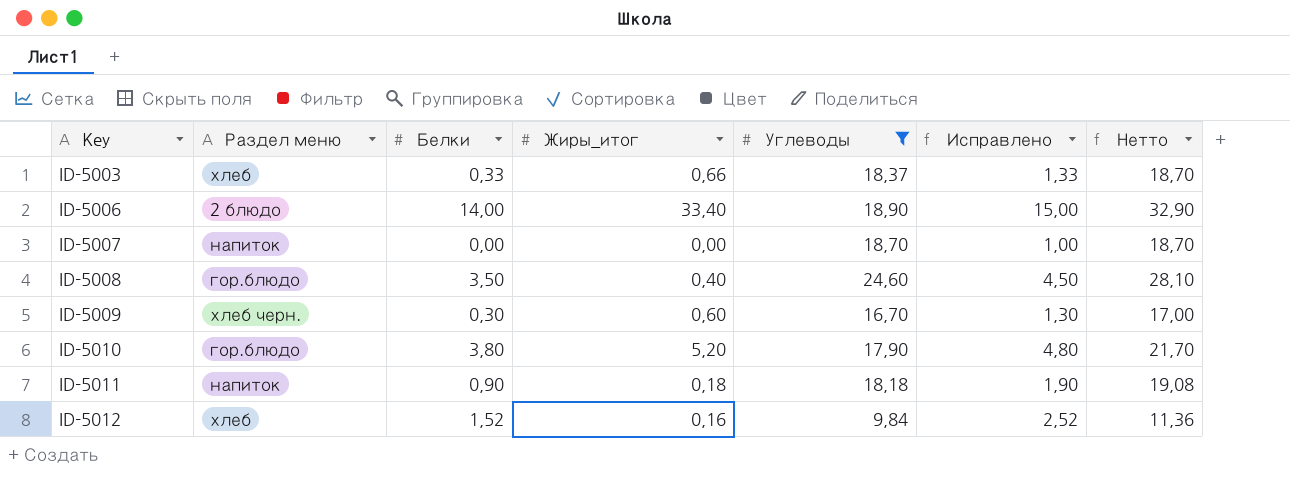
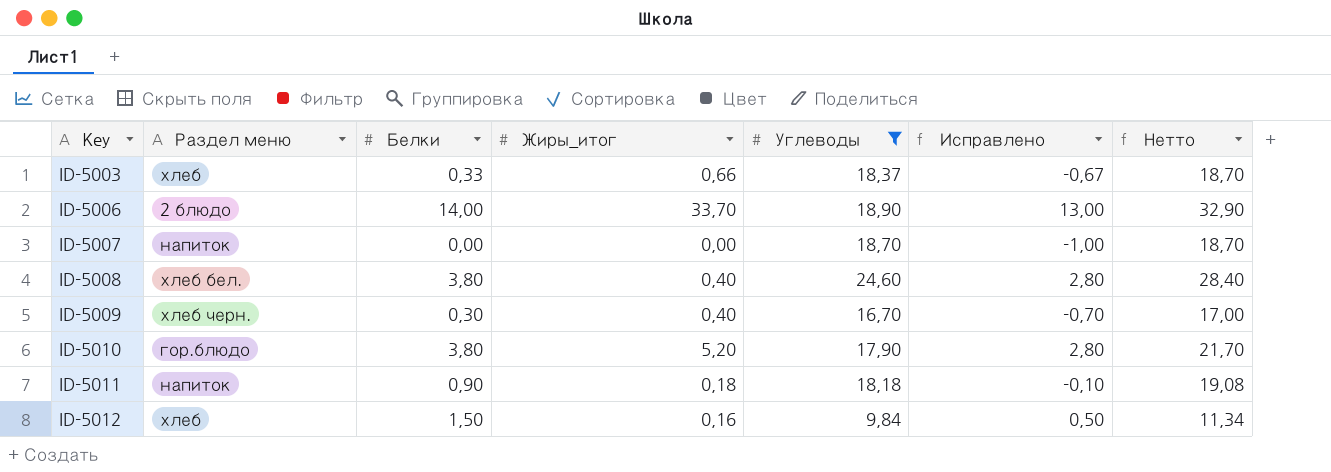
column Исправлено | formula: [Белки] + 1 -> [Белки] - 1
ID-5006 | Жиры_итог: 33,40 -> 33,70
ID-5008 | Раздел меню: гор.блюдо -> хлеб бел.
ID-5008 | Белки: 3,50 -> 3,80
ID-5008 | Нетто: 28,10 -> 28,40
ID-5009 | Жиры_итог: 0,60 -> 0,40
ID-5012 | Белки: 1,52 -> 1,50
ID-5012 | Нетто: 11,36 -> 11,34

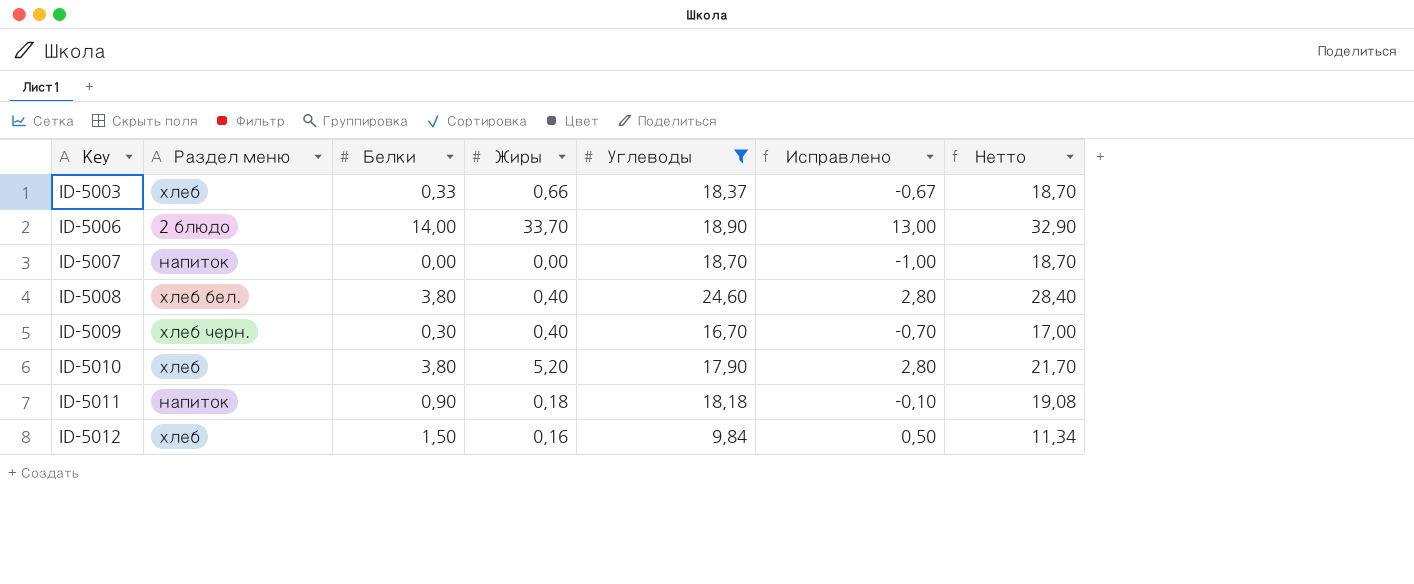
column name: Жиры_итог -> Жиры
ID-5010 | Раздел меню: гор.блюдо -> хлеб

